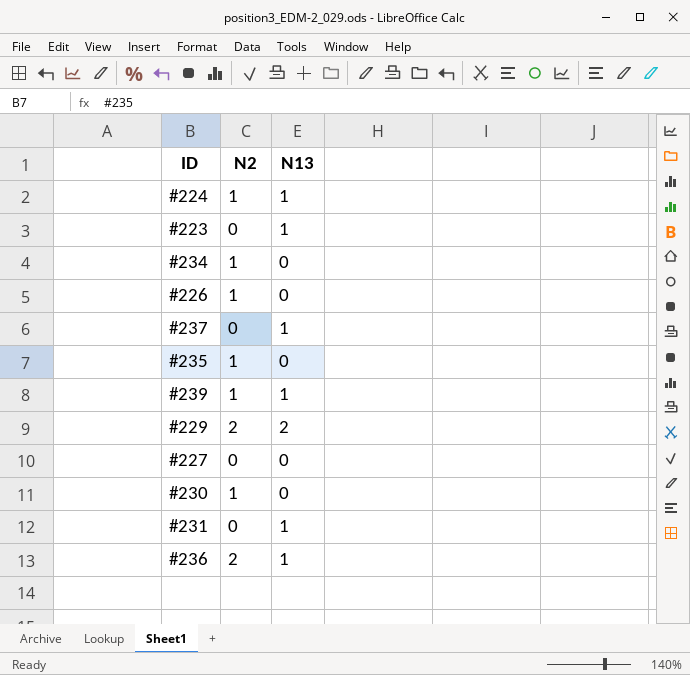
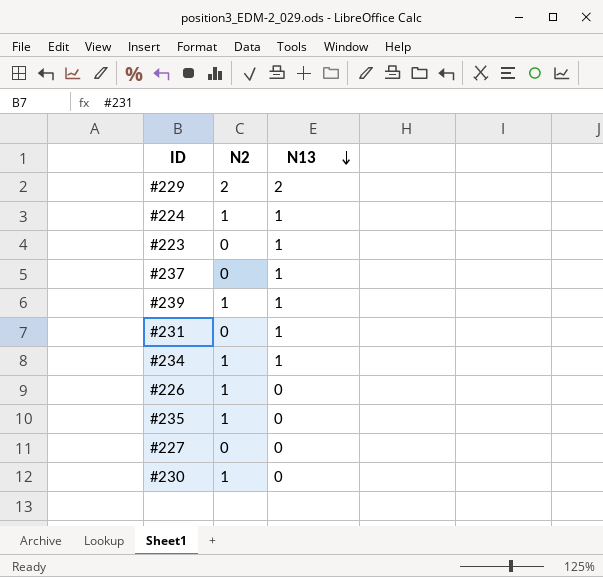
row order: none -> N13 descending
row #236: 2 | 1 -> none
#234 | N13: 0 -> 1

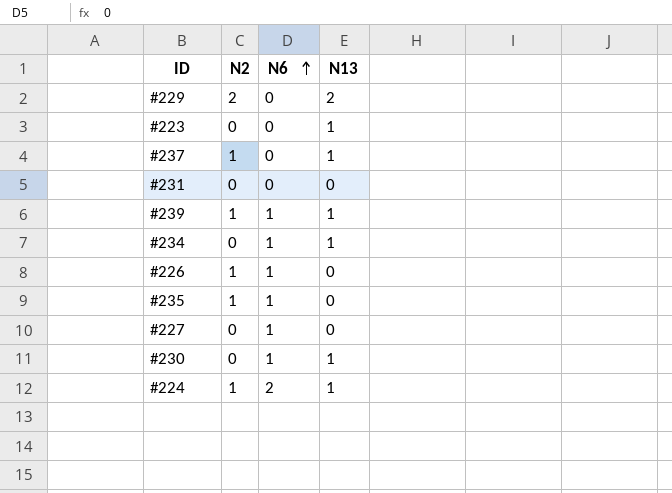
row order: N13 descending -> N6 ascending
column N6 | position: none -> 3
#237 | N2: 0 -> 1
#231 | N13: 1 -> 0
#234 | N2: 1 -> 0
#230 | N2: 1 -> 0
#230 | N13: 0 -> 1

